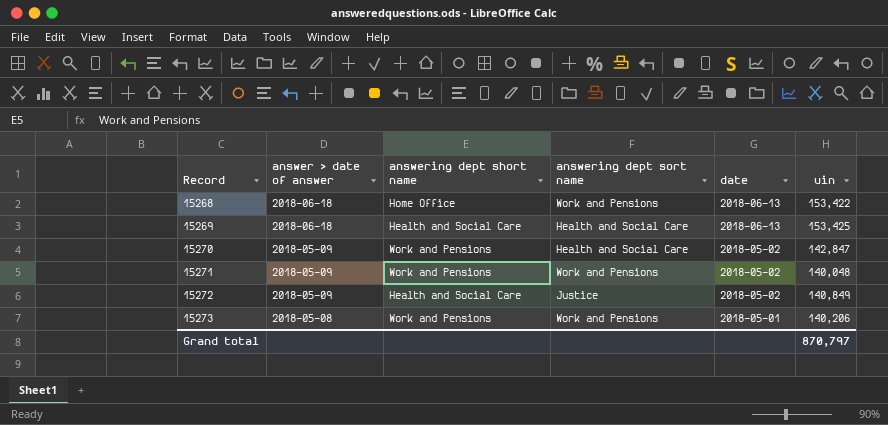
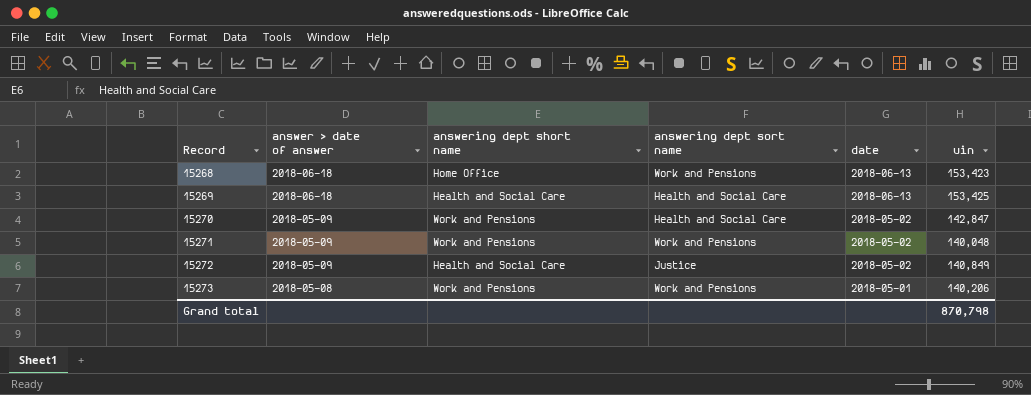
15268 | uin: 153,422 -> 153,423
Grand total | uin: 870,797 -> 870,798

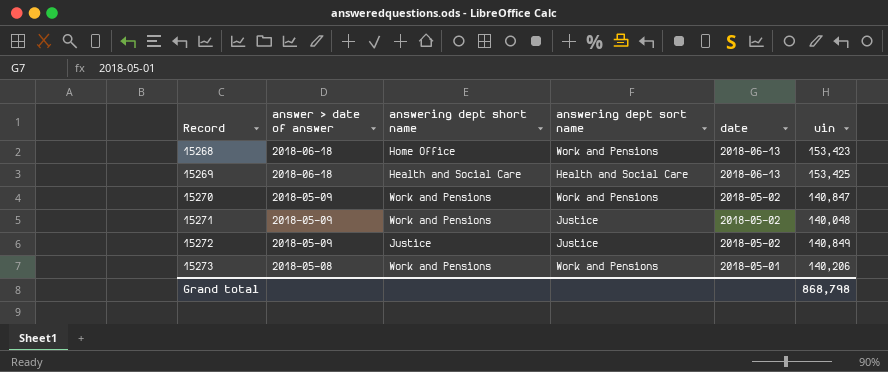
15270 | answering dept sort name: Health and Social Care -> Work and Pensions
15270 | uin: 142,847 -> 140,847
15271 | answering dept sort name: Work and Pensions -> Justice
15272 | answering dept short name: Health and Social Care -> Justice
Grand total | uin: 870,798 -> 868,798

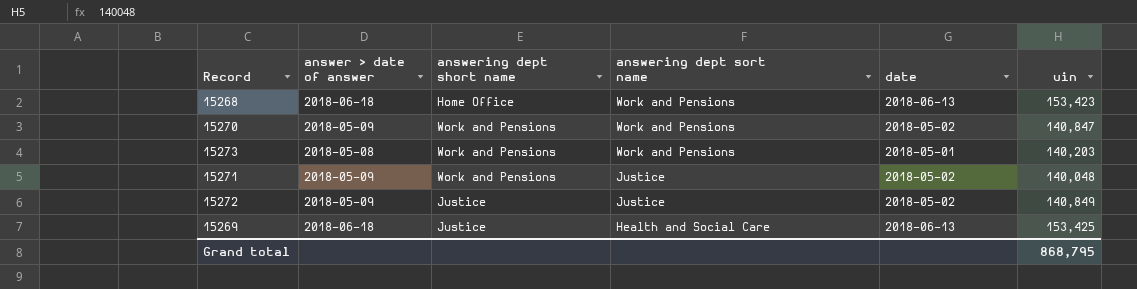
row order: Record ascending -> answering dept sort name descending
15273 | uin: 140,206 -> 140,203
15269 | answering dept short name: Health and Social Care -> Justice
Grand total | uin: 868,798 -> 868,795

